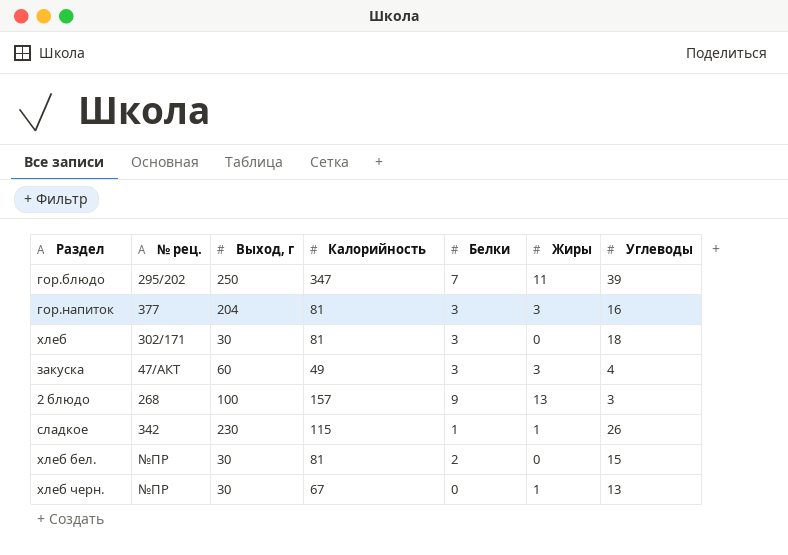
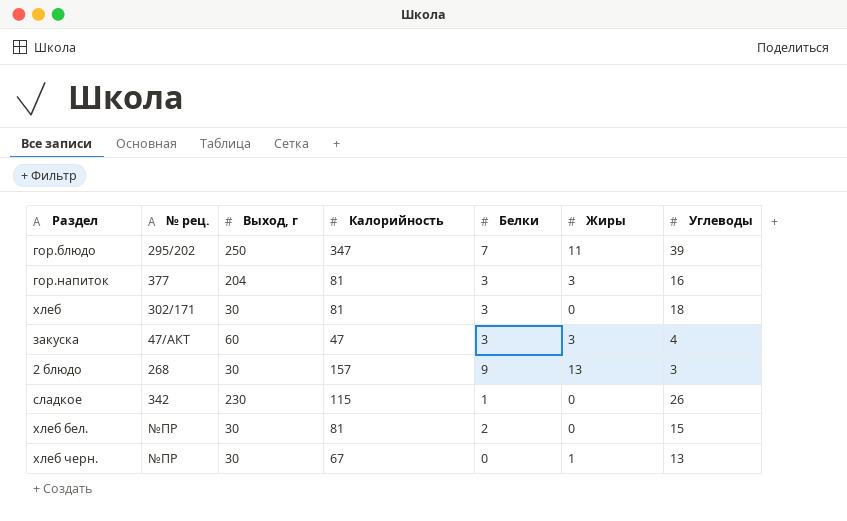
закуска | Калорийность: 49 -> 47
2 блюдо | Выход, г: 100 -> 30
сладкое | Жиры: 1 -> 0

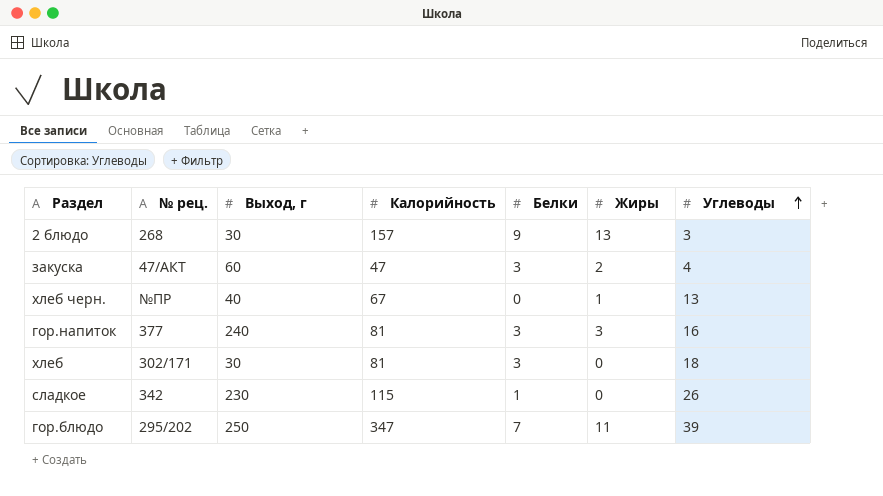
row order: none -> Углеводы ascending
row хлеб бел.: №ПР | 30 | 81 | 2 | 0 | 15 -> none
закуска | Жиры: 3 -> 2
хлеб черн. | Выход, г: 30 -> 40
гор.напиток | Выход, г: 204 -> 240

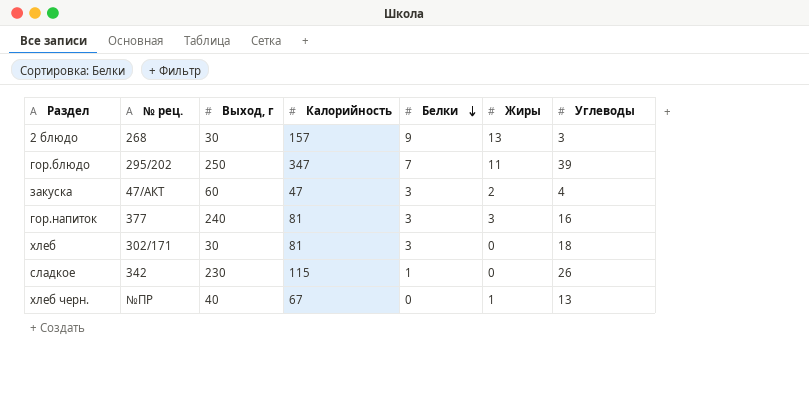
row order: Углеводы ascending -> Белки descending

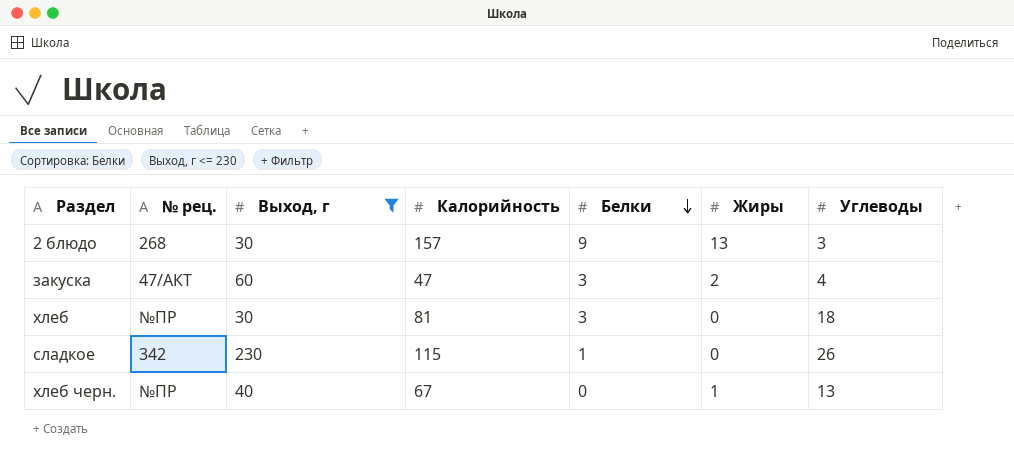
filter: none -> Выход, г <= 230
хлеб | № рец.: 302/171 -> №ПР

